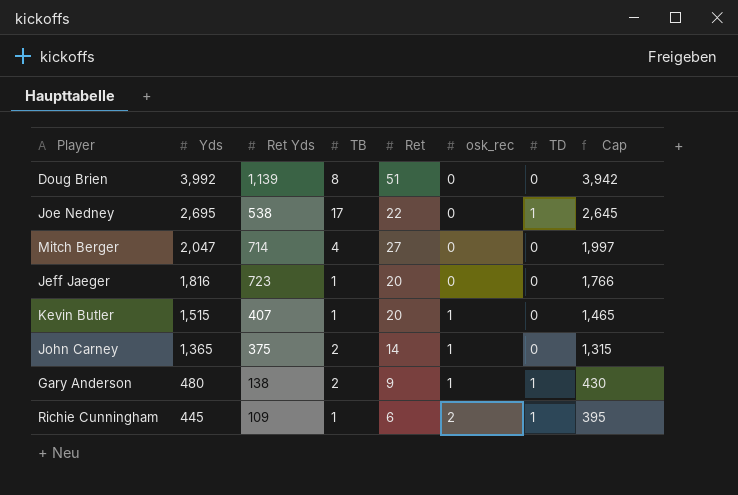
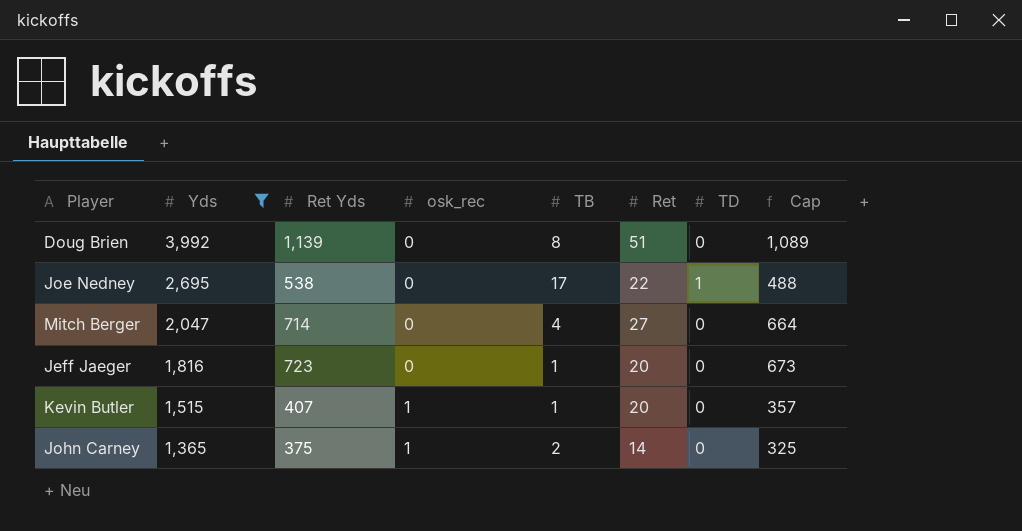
filter: none -> Yds >= 1,365
column osk_rec | position: 6 -> 4
column Cap | formula: [Yds] - 50 -> [Ret Yds] - 50

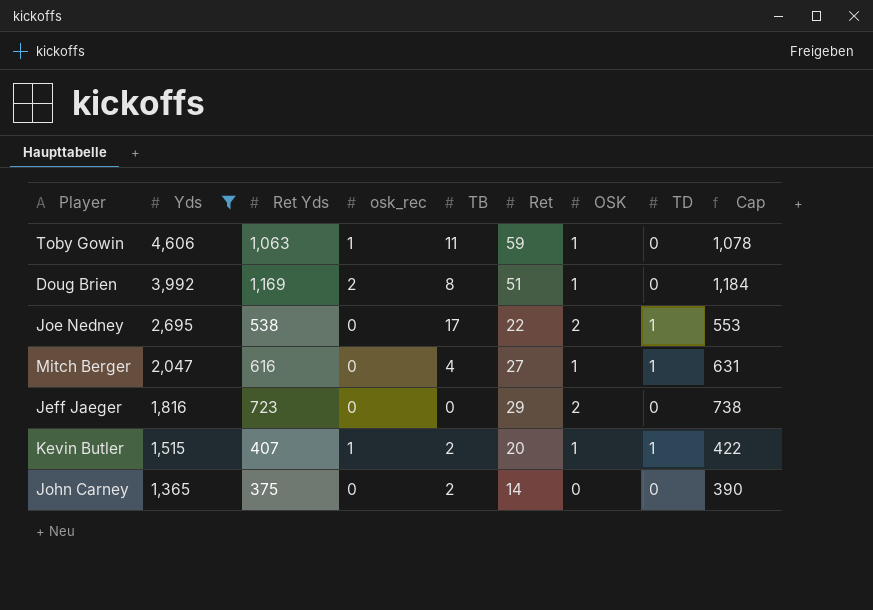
column OSK | position: none -> 7
column Cap | formula: [Ret Yds] - 50 -> [Ret Yds] + 15
row Toby Gowin: none -> 4,606 | 1,063 | 1 | 11 | 59 | 1 | 0 | 1,078
Doug Brien | Ret Yds: 1,139 -> 1,169
Doug Brien | osk_rec: 0 -> 2
Mitch Berger | Ret Yds: 714 -> 616
Mitch Berger | TD: 0 -> 1
Jeff Jaeger | TB: 1 -> 0
Jeff Jaeger | Ret: 20 -> 29
Kevin Butler | TB: 1 -> 2
Kevin Butler | TD: 0 -> 1
John Carney | osk_rec: 1 -> 0

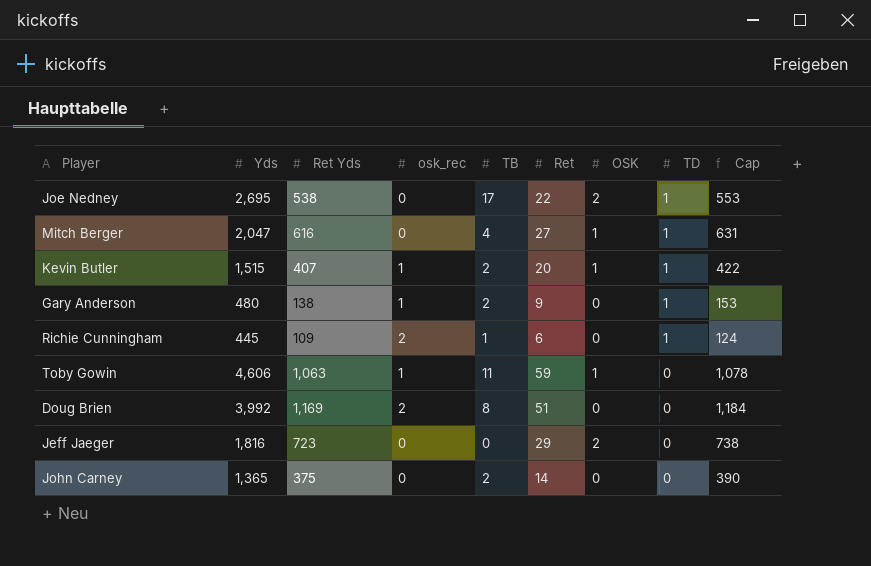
filter: Yds >= 1,365 -> none
row order: Yds descending -> TD descending
Doug Brien | OSK: 1 -> 0

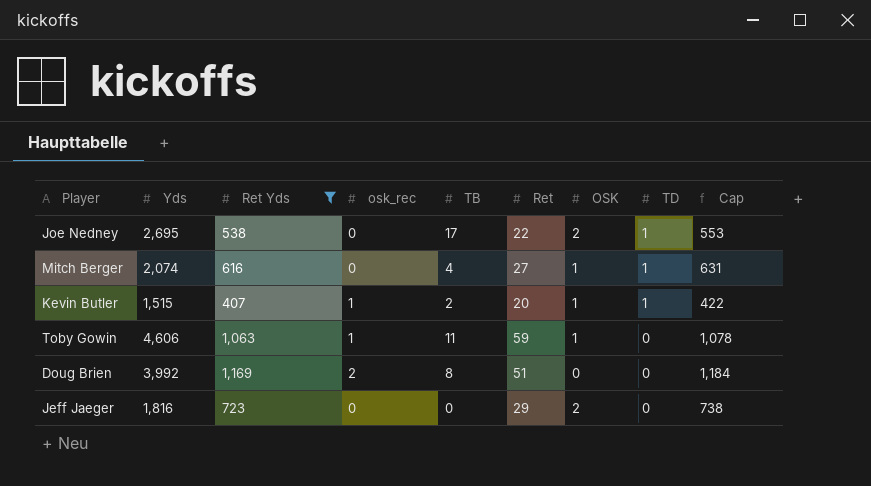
filter: none -> Ret Yds >= 407
Mitch Berger | Yds: 2,047 -> 2,074

